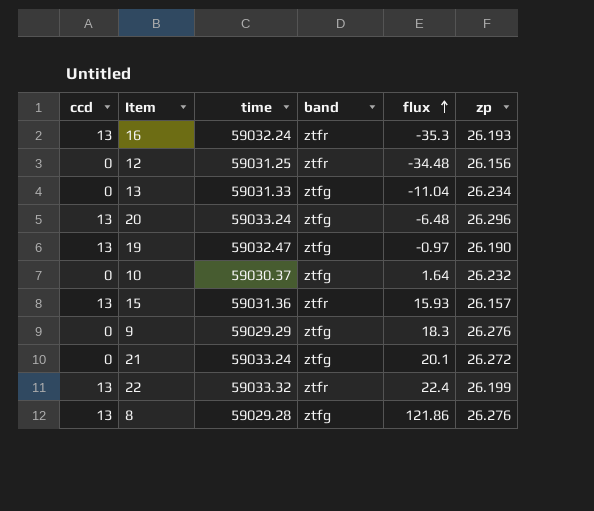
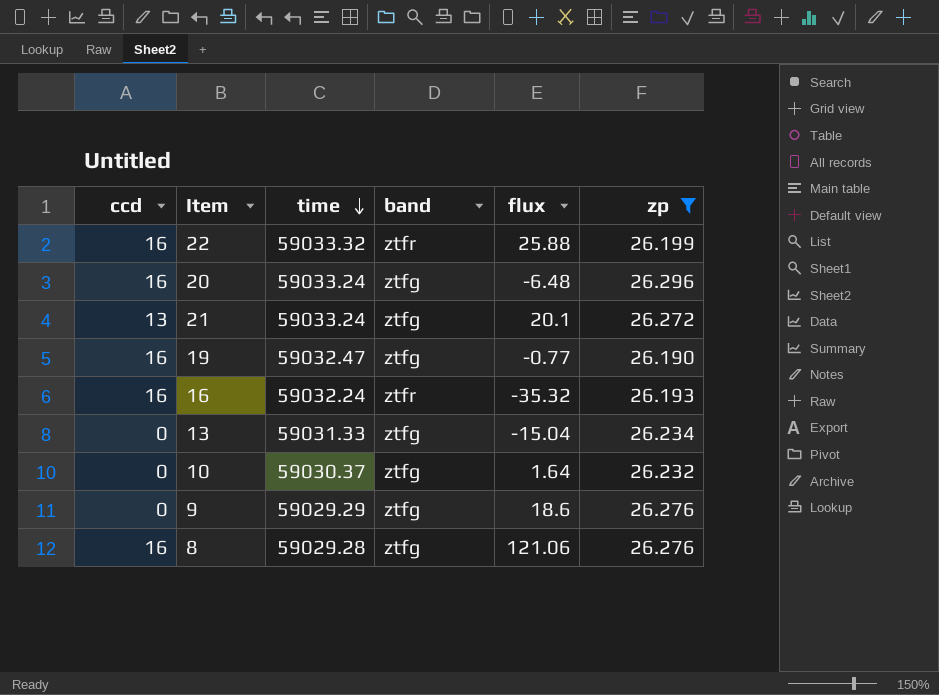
filter: none -> zp >= 26.190
row order: flux ascending -> time descending
22 | ccd: 13 -> 16
22 | flux: 22.4 -> 25.88
20 | ccd: 13 -> 16
21 | ccd: 0 -> 13
19 | ccd: 13 -> 16
19 | flux: -0.97 -> -0.77
16 | ccd: 13 -> 16
16 | flux: -35.3 -> -35.32
13 | flux: -11.04 -> -15.04
9 | flux: 18.3 -> 18.6
8 | ccd: 13 -> 16
8 | flux: 121.86 -> 121.06

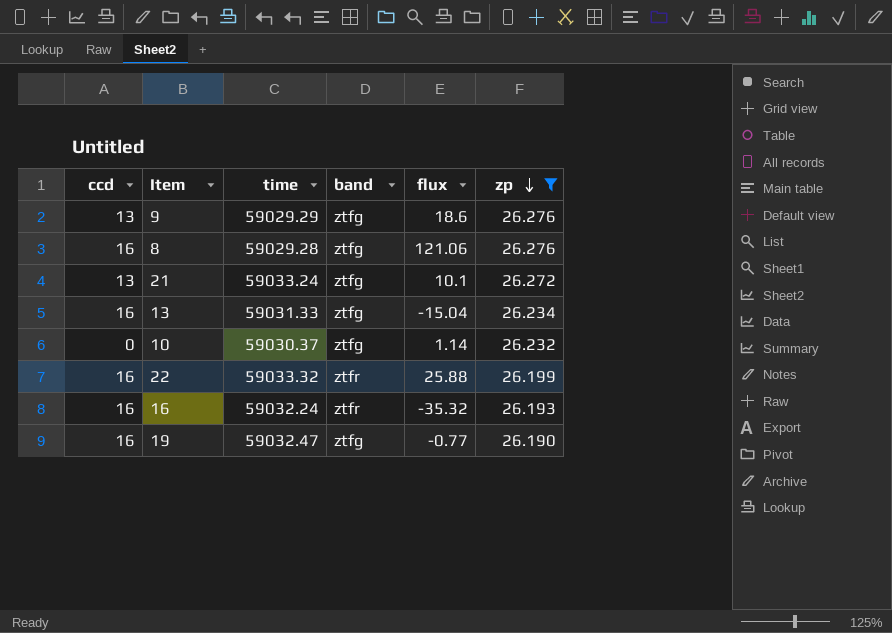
row order: time descending -> zp descending
row 20: 16 | 59033.24 | ztfg | -6.48 | 26.296 -> none
9 | ccd: 0 -> 13
21 | flux: 20.1 -> 10.1
13 | ccd: 0 -> 16
10 | flux: 1.64 -> 1.14

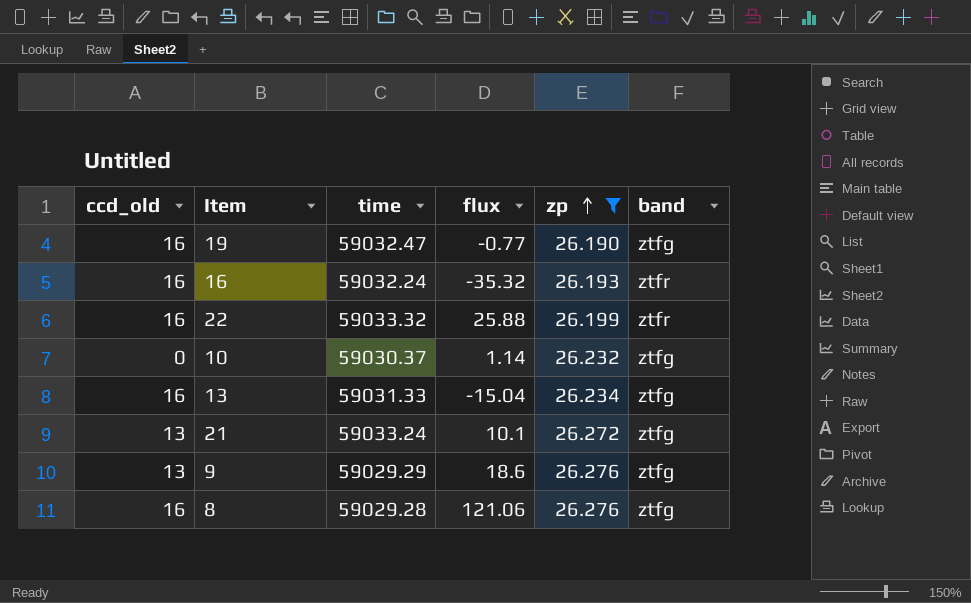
row order: zp descending -> zp ascending
column name: ccd -> ccd_old
column band | position: 4 -> 6

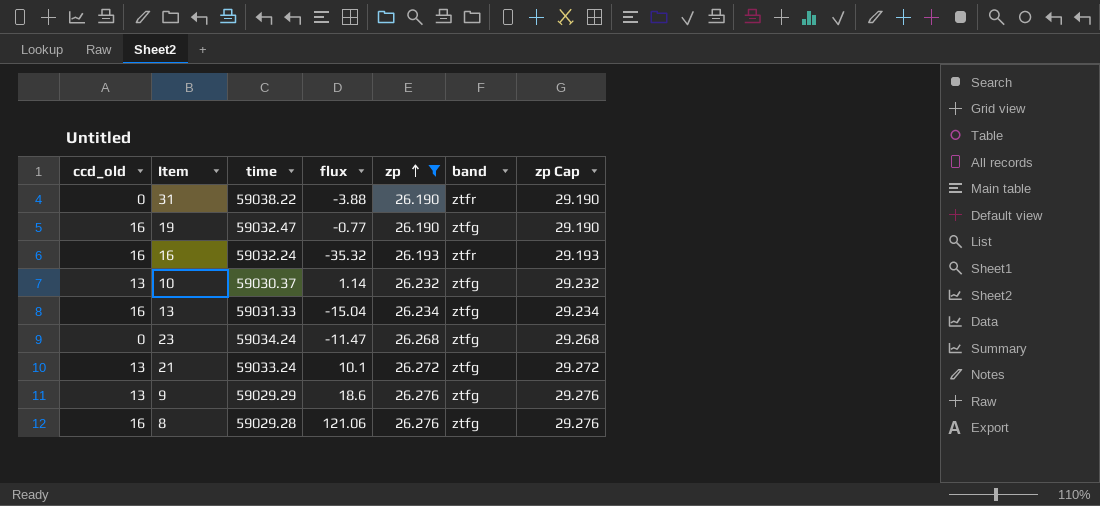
column zp Cap | formula: none -> [zp] + 3
row 22: 16 | 59033.32 | 25.88 | 26.199 | ztfr -> none
row 31: none -> 0 | 59038.22 | -3.88 | 26.190 | ztfr | 29.190
10 | ccd_old: 0 -> 13
row 23: none -> 0 | 59034.24 | -11.47 | 26.268 | ztfg | 29.268

